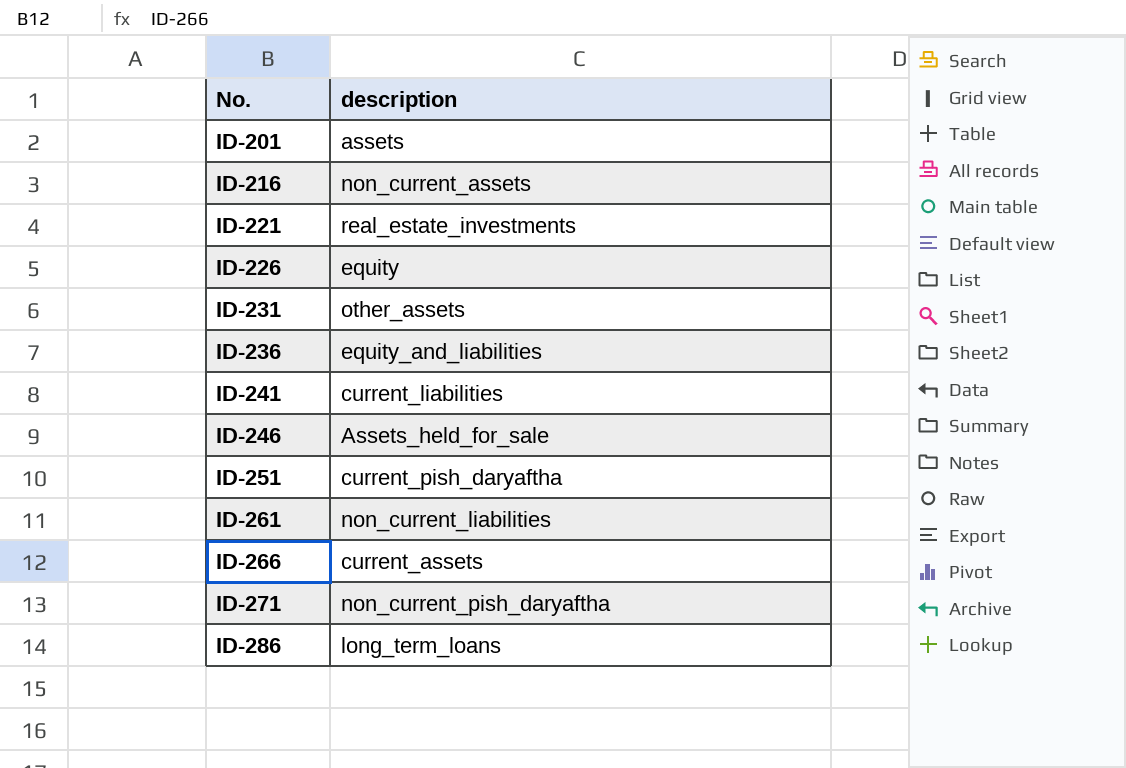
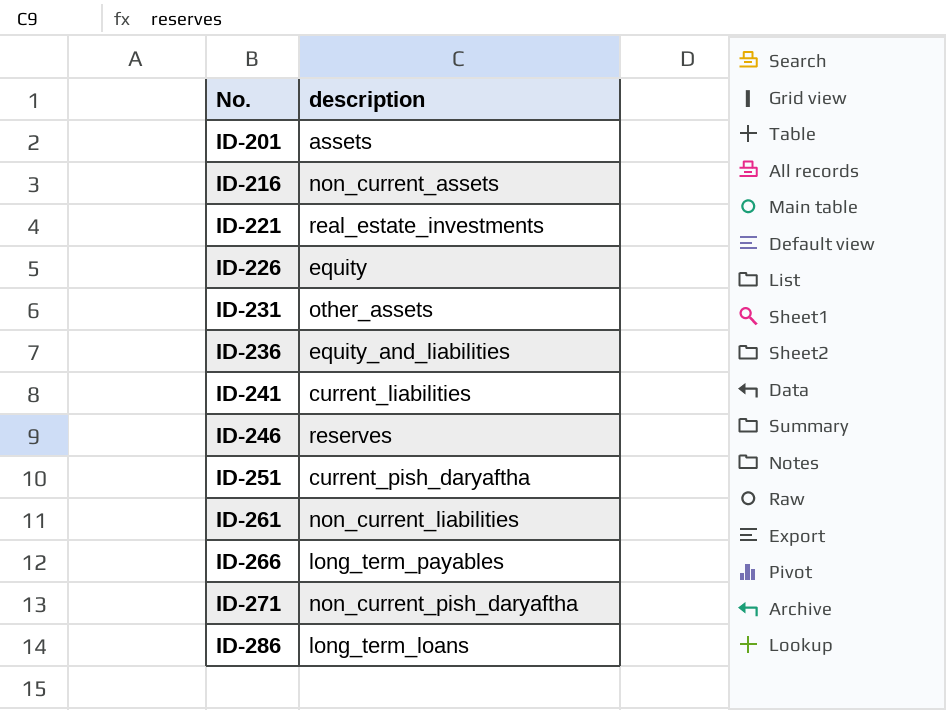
ID-246 | description: Assets_held_for_sale -> reserves
ID-266 | description: current_assets -> long_term_payables

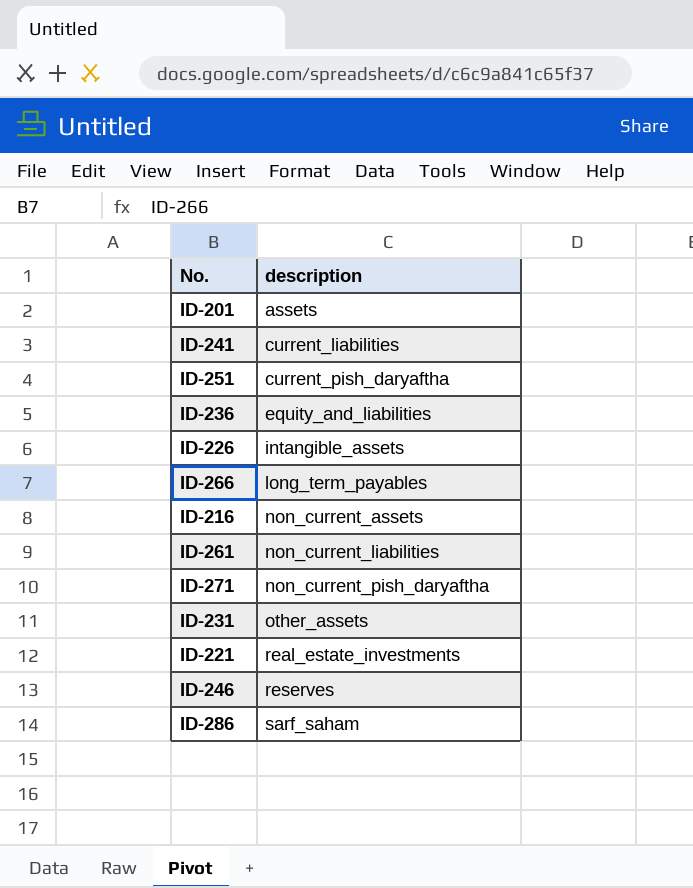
row order: No. ascending -> description ascending
ID-226 | description: equity -> intangible_assets
ID-286 | description: long_term_loans -> sarf_saham

